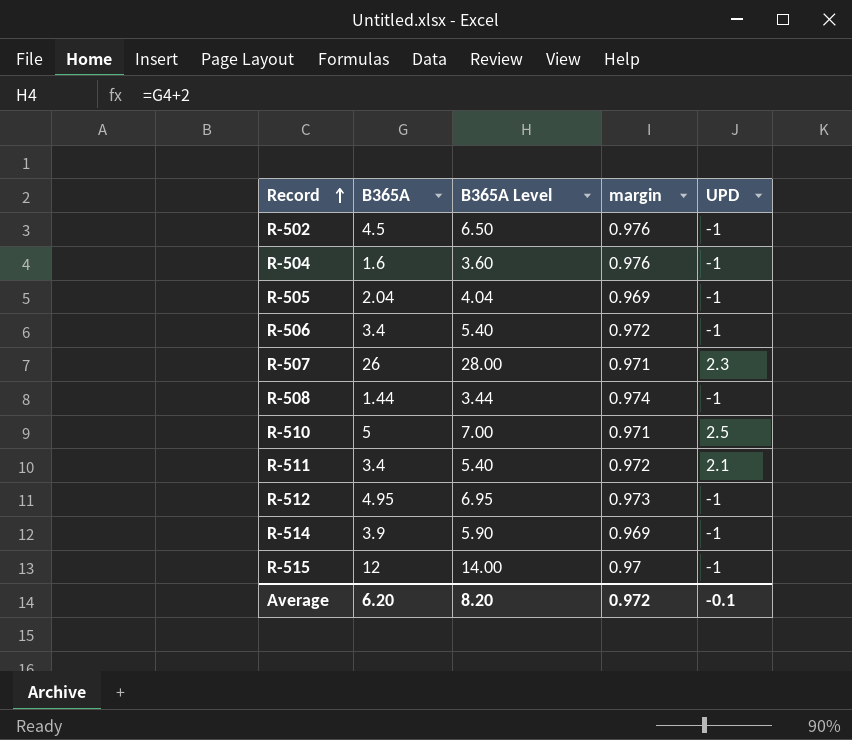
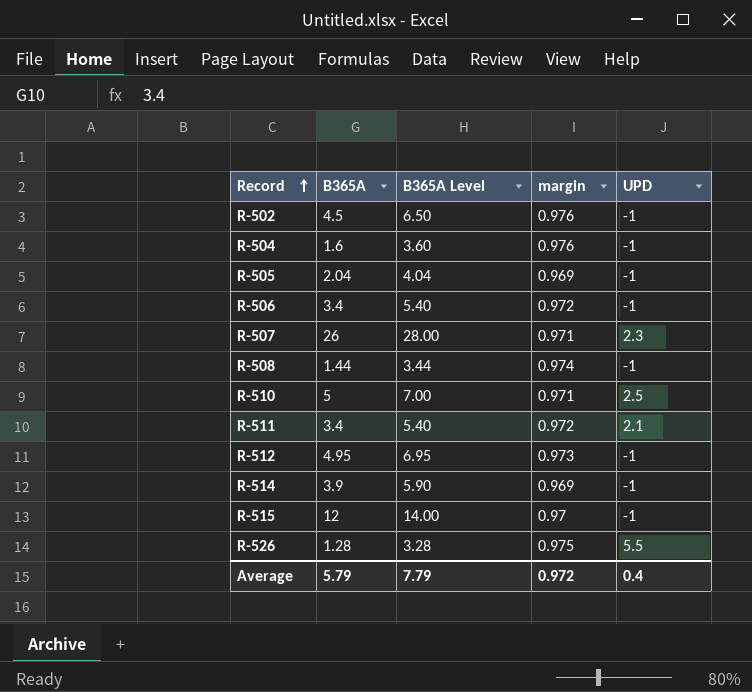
row R-526: none -> 1.28 | 3.28 | 0.975 | 5.5
Average | B365A: 6.20 -> 5.79
Average | B365A Level: 8.20 -> 7.79
Average | UPD: -0.1 -> 0.4

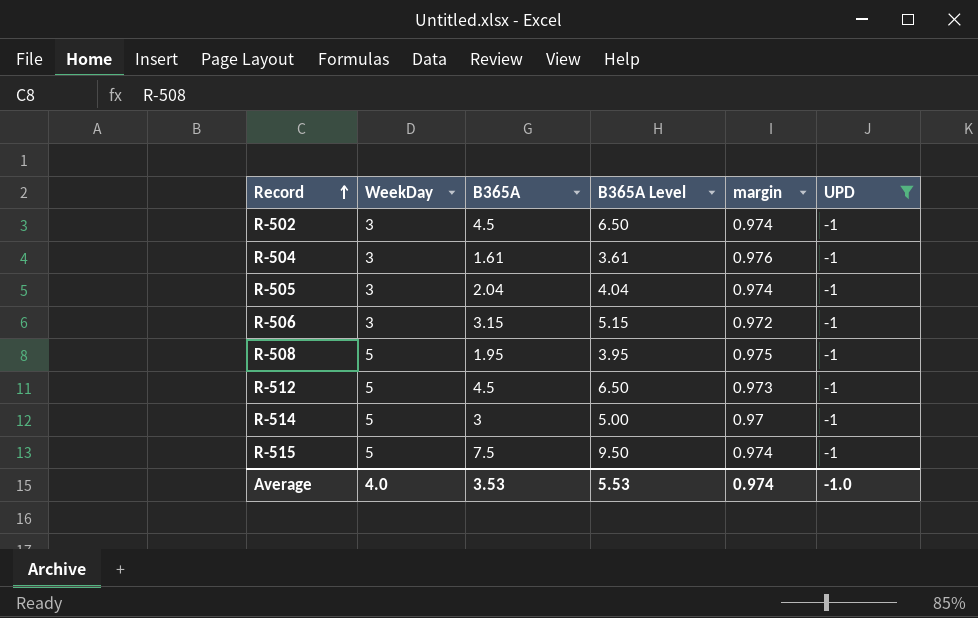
filter: none -> UPD = -1
column WeekDay | position: none -> 2
R-502 | margin: 0.976 -> 0.974
R-504 | B365A: 1.6 -> 1.61
R-504 | B365A Level: 3.60 -> 3.61
R-505 | margin: 0.969 -> 0.974
R-506 | B365A: 3.4 -> 3.15
R-506 | B365A Level: 5.40 -> 5.15
R-508 | B365A: 1.44 -> 1.95
R-508 | B365A Level: 3.44 -> 3.95
R-508 | margin: 0.974 -> 0.975
R-512 | B365A: 4.95 -> 4.5
R-512 | B365A Level: 6.95 -> 6.50
R-514 | B365A: 3.9 -> 3
R-514 | B365A Level: 5.90 -> 5.00
R-514 | margin: 0.969 -> 0.97
R-515 | B365A: 12 -> 7.5
R-515 | B365A Level: 14.00 -> 9.50
R-515 | margin: 0.97 -> 0.974
Average | B365A: 5.79 -> 3.53
Average | B365A Level: 7.79 -> 5.53
Average | margin: 0.972 -> 0.974
Average | UPD: 0.4 -> -1.0

